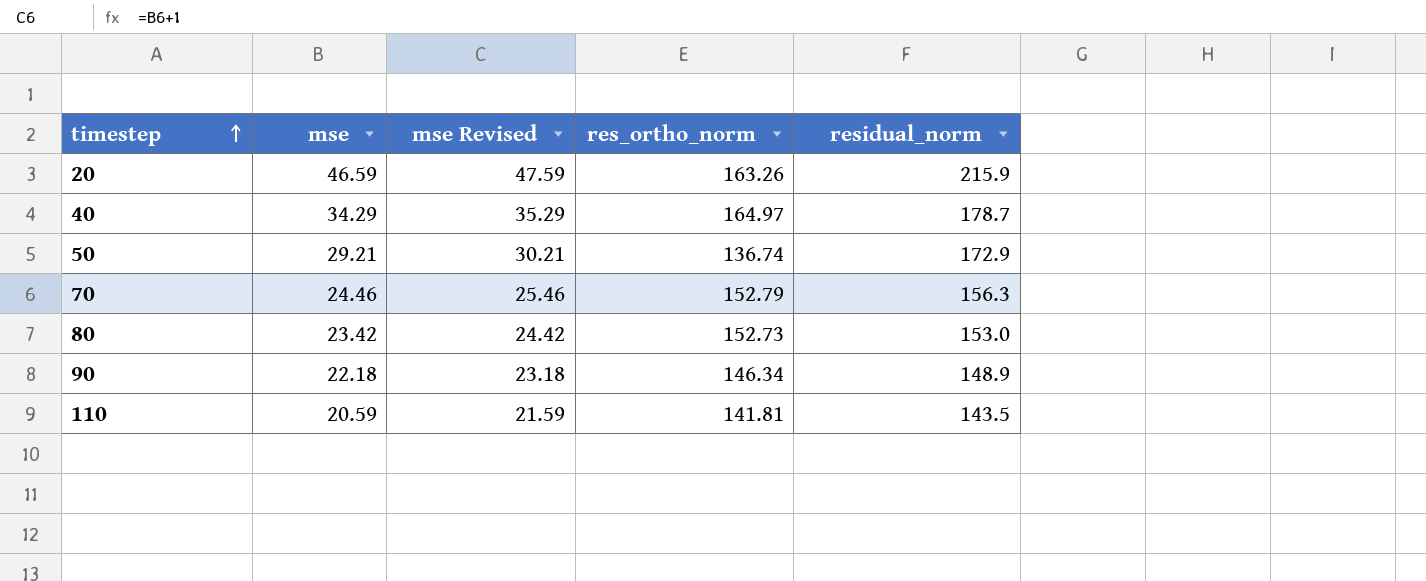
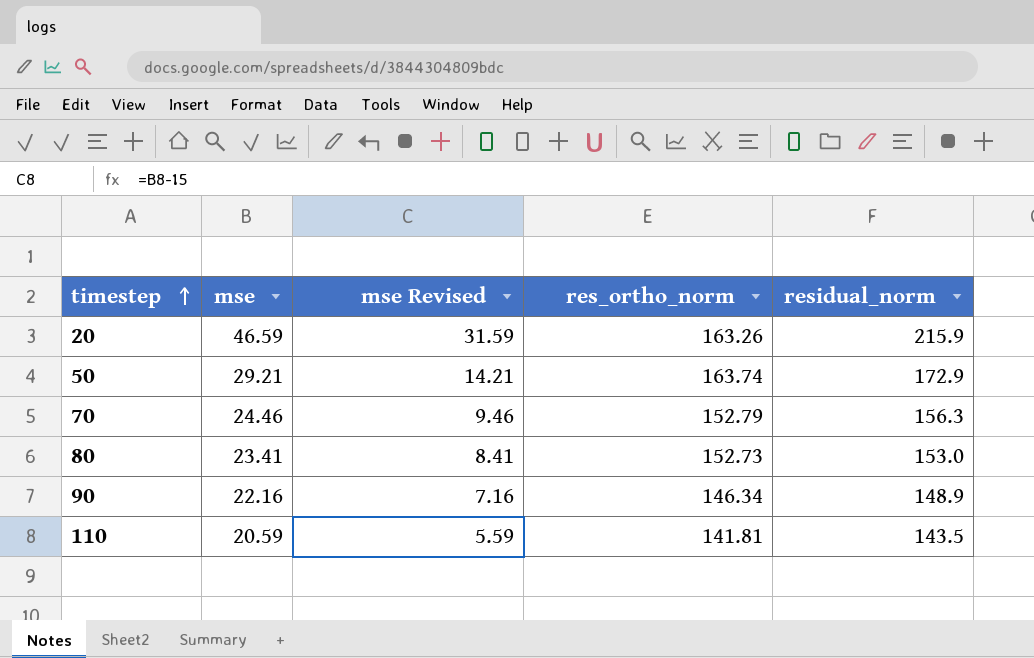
column mse Revised | formula: [mse] + 1 -> [mse] - 15
row 40: 34.29 | 35.29 | 164.97 | 178.7 -> none
50 | res_ortho_norm: 136.74 -> 163.74
80 | mse: 23.42 -> 23.41
90 | mse: 22.18 -> 22.16

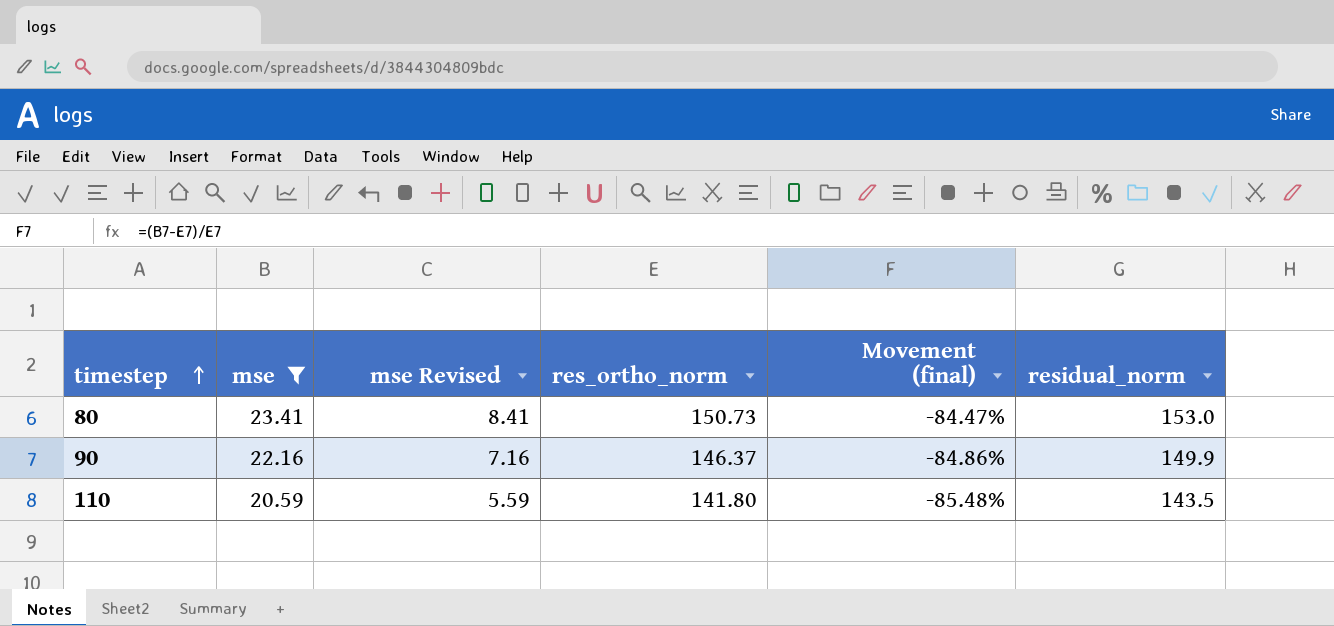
filter: none -> mse <= 23.41
column Movement (final) | formula: none -> ([mse] - [res_ortho_norm]) / [res_ortho_norm]
80 | res_ortho_norm: 152.73 -> 150.73
90 | res_ortho_norm: 146.34 -> 146.37
90 | residual_norm: 148.9 -> 149.9
110 | res_ortho_norm: 141.81 -> 141.80

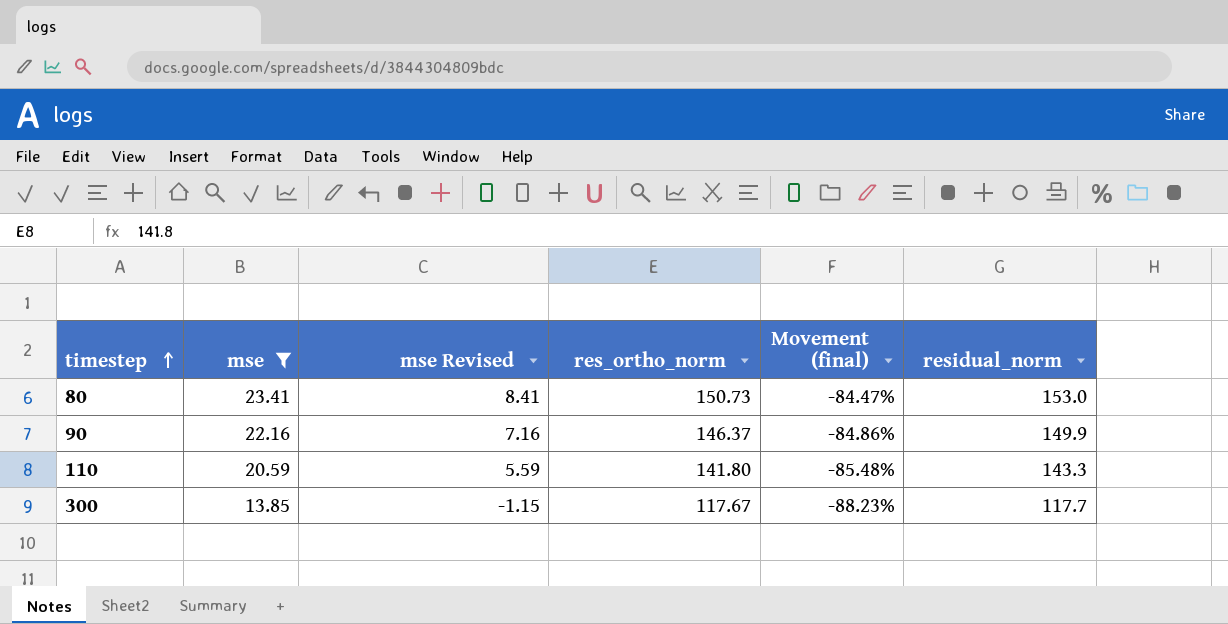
110 | residual_norm: 143.5 -> 143.3
row 300: none -> 13.85 | -1.15 | 117.67 | -88.23% | 117.7

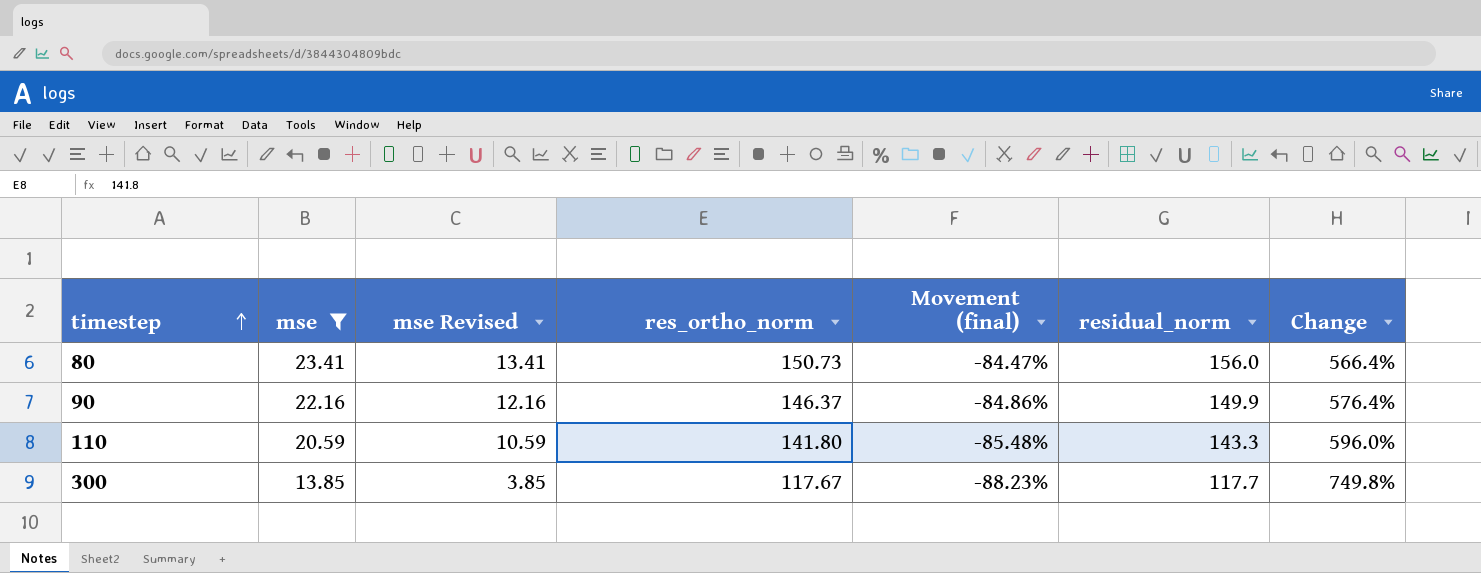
column mse Revised | formula: [mse] - 15 -> [mse] - 10
column Change | formula: none -> ([residual_norm] - [mse]) / [mse]
80 | residual_norm: 153.0 -> 156.0

